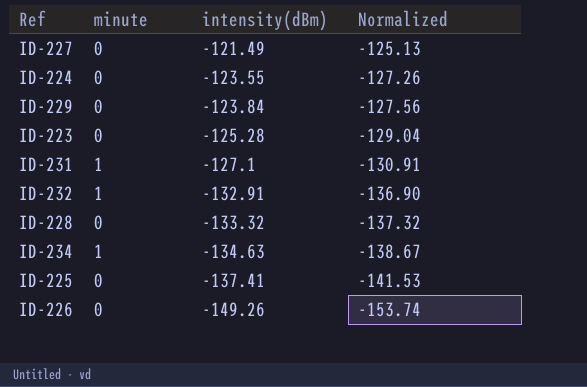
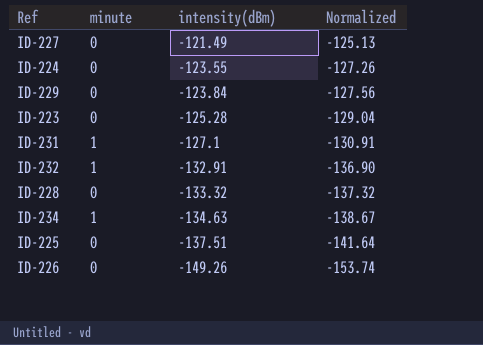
ID-225 | intensity(dBm): -137.41 -> -137.51
ID-225 | Normalized: -141.53 -> -141.64

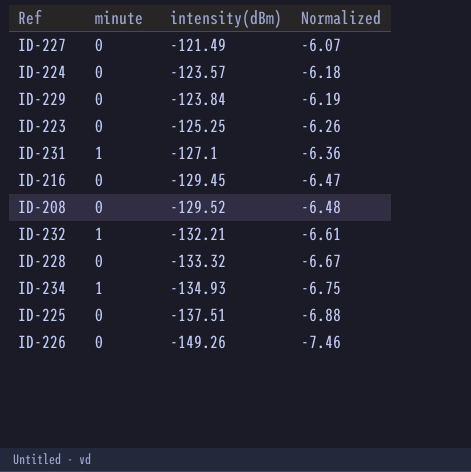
column Normalized | formula: [intensity(dBm)] * 1.03 -> [intensity(dBm)] * 0.05
ID-224 | intensity(dBm): -123.55 -> -123.57
ID-223 | intensity(dBm): -125.28 -> -125.25
row ID-216: none -> 0 | -129.45 | -6.47
row ID-208: none -> 0 | -129.52 | -6.48
ID-232 | intensity(dBm): -132.91 -> -132.21
ID-234 | intensity(dBm): -134.63 -> -134.93

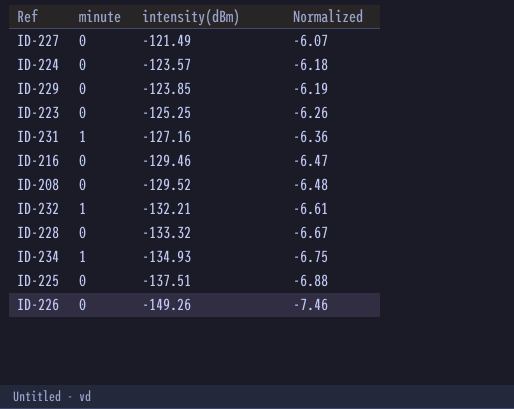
ID-229 | intensity(dBm): -123.84 -> -123.85
ID-231 | intensity(dBm): -127.1 -> -127.16
ID-216 | intensity(dBm): -129.45 -> -129.46

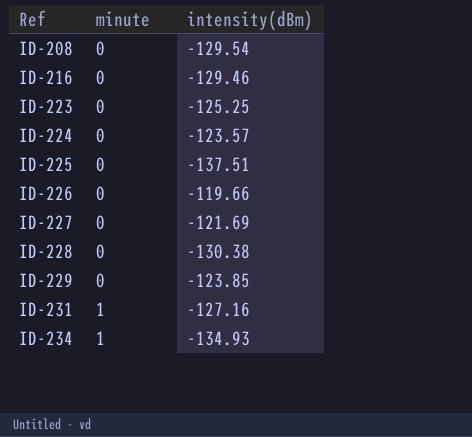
row order: intensity(dBm) descending -> Ref ascending
column Normalized | formula: [intensity(dBm)] * 0.05 -> none
row ID-232: 1 | -132.21 | -6.61 -> none
ID-208 | intensity(dBm): -129.52 -> -129.54
ID-226 | intensity(dBm): -149.26 -> -119.66
ID-227 | intensity(dBm): -121.49 -> -121.69
ID-228 | intensity(dBm): -133.32 -> -130.38

